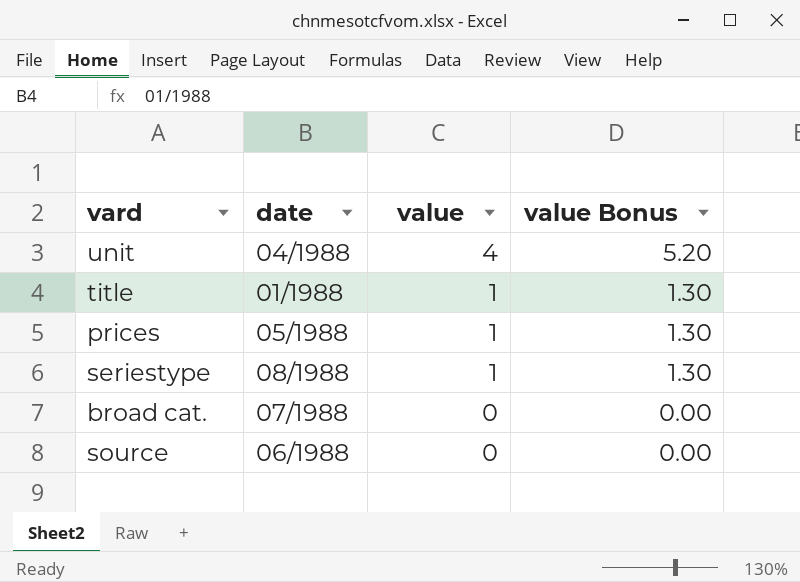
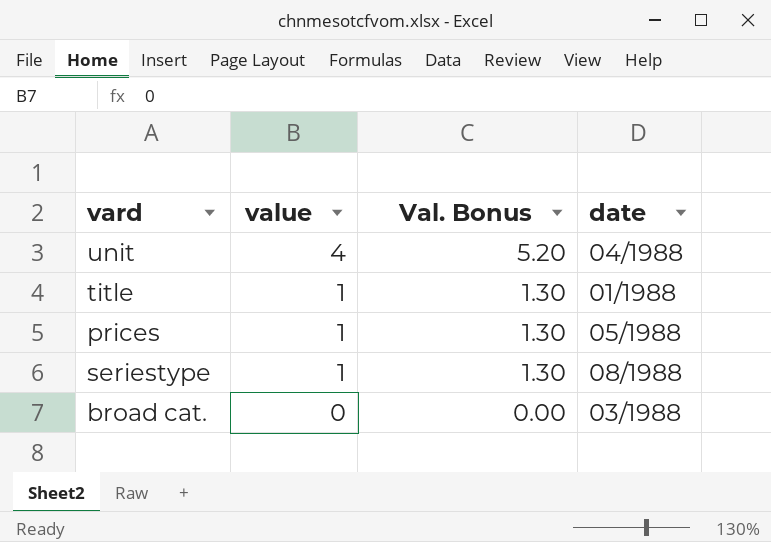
column name: value Bonus -> Val. Bonus
column date | position: 2 -> 4
row source: 06/1988 | 0 | 0.00 -> none
broad cat. | date: 07/1988 -> 03/1988

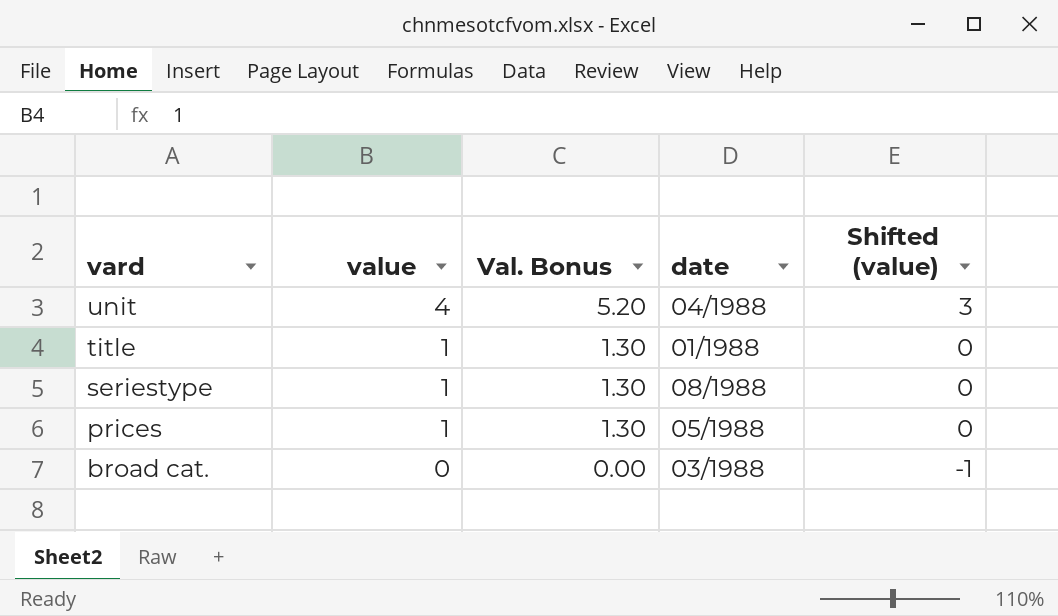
row order: value descending -> vard descending
column Shifted (value) | formula: none -> [value] - 1

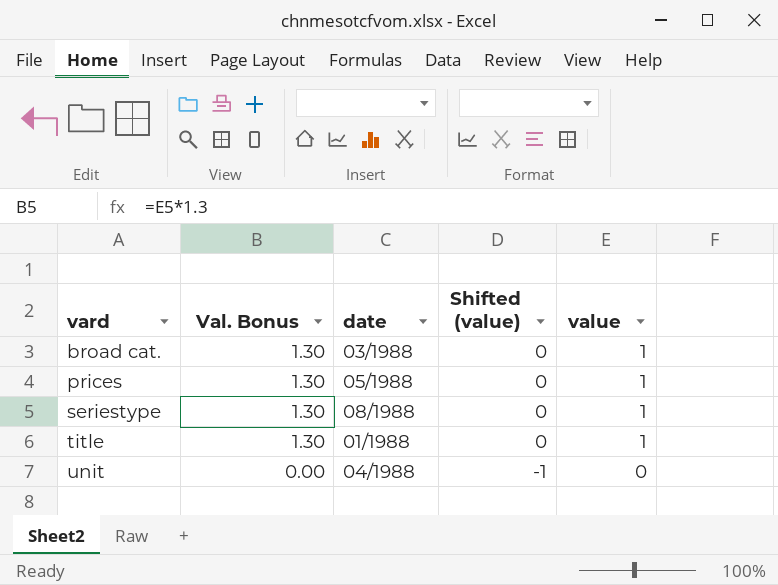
row order: vard descending -> vard ascending
column value | position: 2 -> 5
broad cat. | Val. Bonus: 0.00 -> 1.30
broad cat. | Shifted (value): -1 -> 0
broad cat. | value: 0 -> 1
unit | Val. Bonus: 5.20 -> 0.00
unit | Shifted (value): 3 -> -1
unit | value: 4 -> 0

